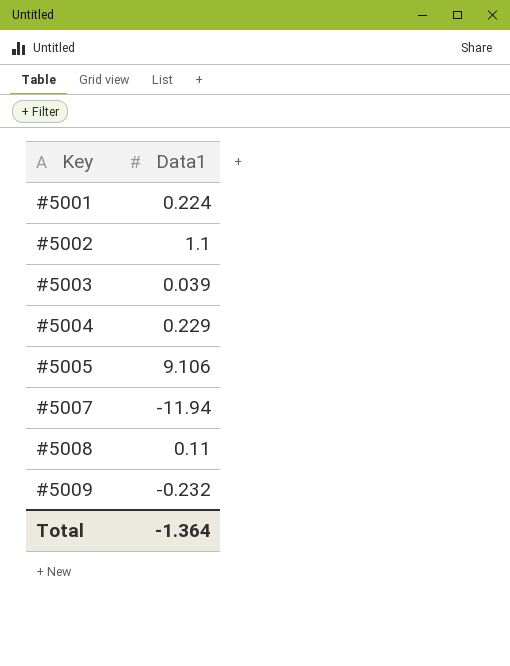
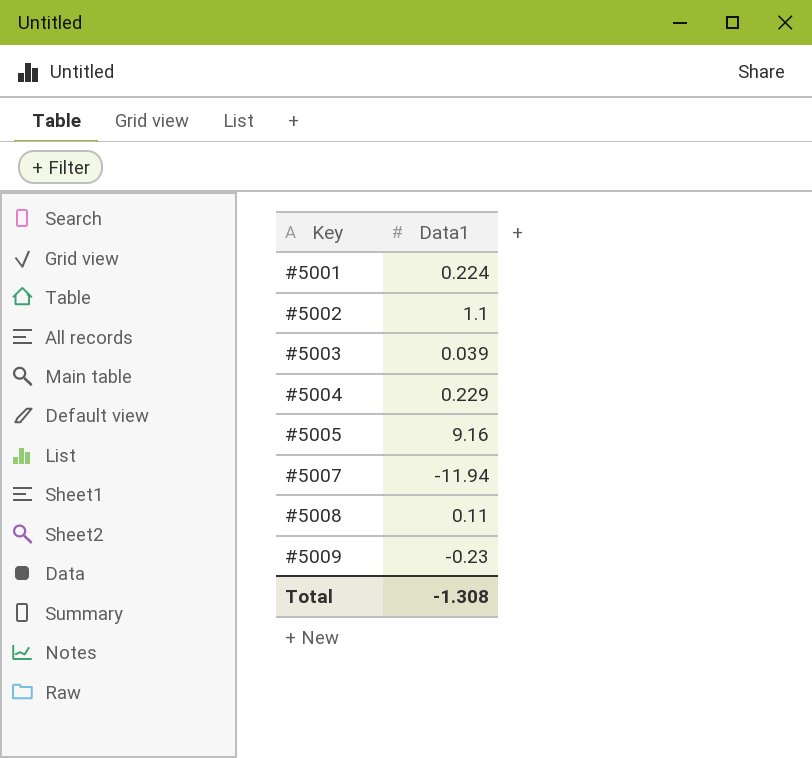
#5005 | Data1: 9.106 -> 9.16
#5009 | Data1: -0.232 -> -0.23
Total | Data1: -1.364 -> -1.308

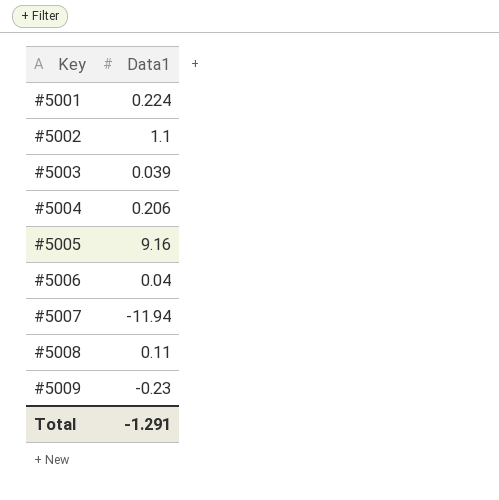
#5004 | Data1: 0.229 -> 0.206
row #5006: none -> 0.04
Total | Data1: -1.308 -> -1.291

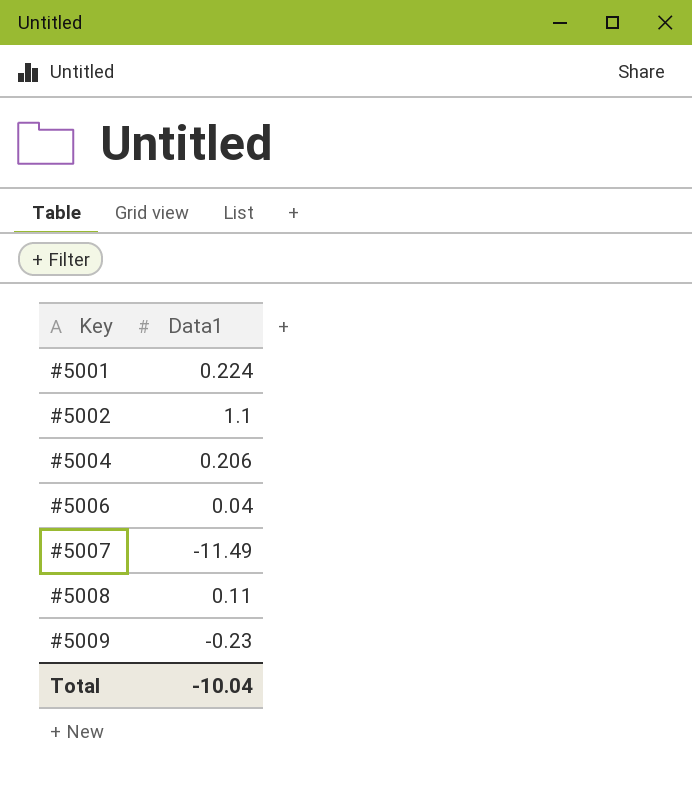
row #5003: 0.039 -> none
row #5005: 9.16 -> none
#5007 | Data1: -11.94 -> -11.49
Total | Data1: -1.291 -> -10.04

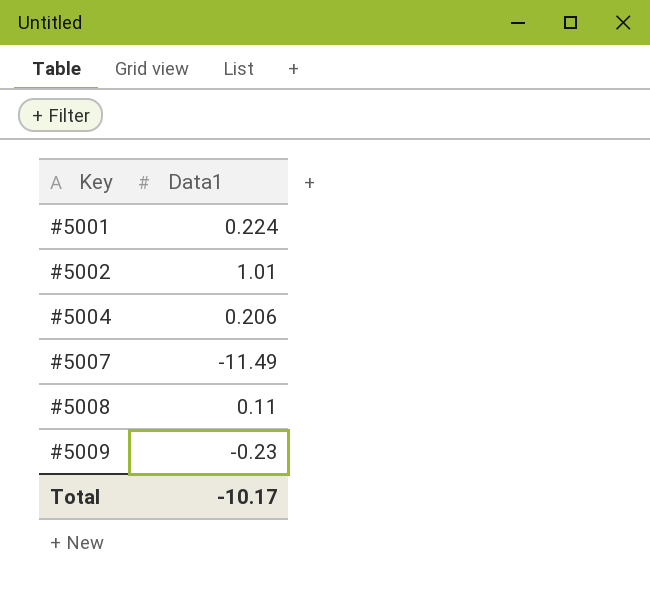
row #5006: 0.04 -> none
#5002 | Data1: 1.1 -> 1.01
Total | Data1: -10.04 -> -10.17

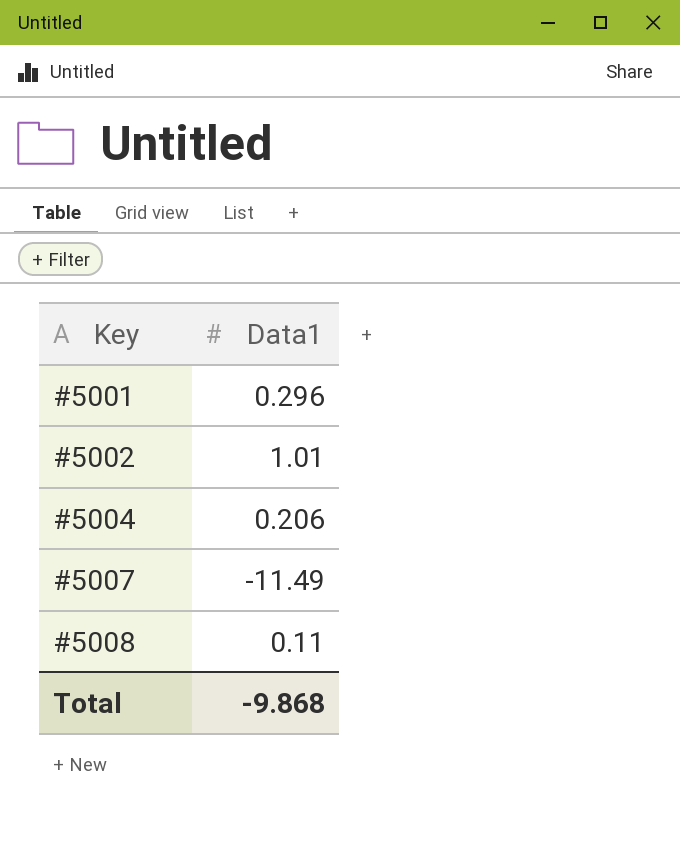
row #5009: -0.23 -> none
#5001 | Data1: 0.224 -> 0.296
Total | Data1: -10.17 -> -9.868

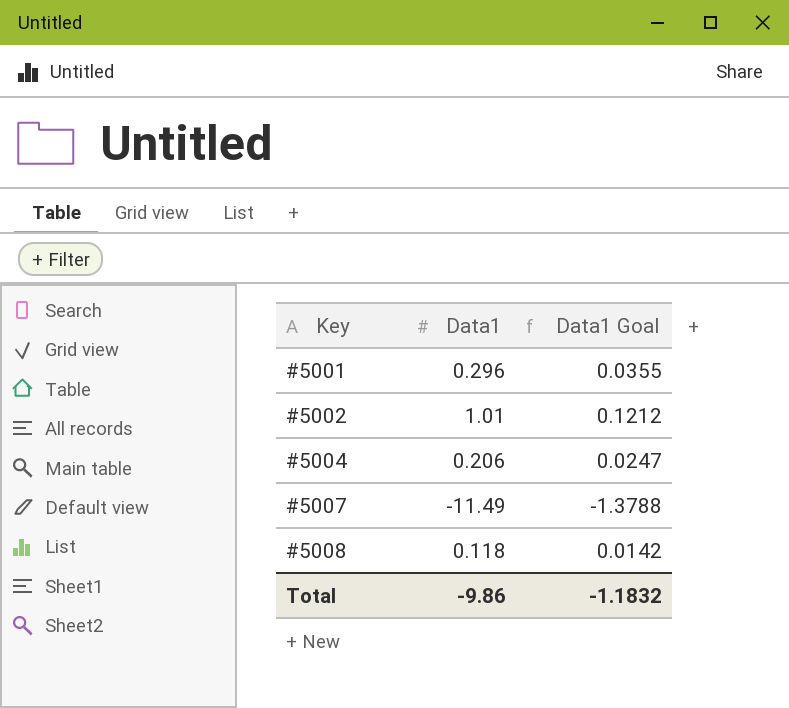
column Data1 Goal | formula: none -> [Data1] * 0.12
#5008 | Data1: 0.11 -> 0.118
Total | Data1: -9.868 -> -9.86

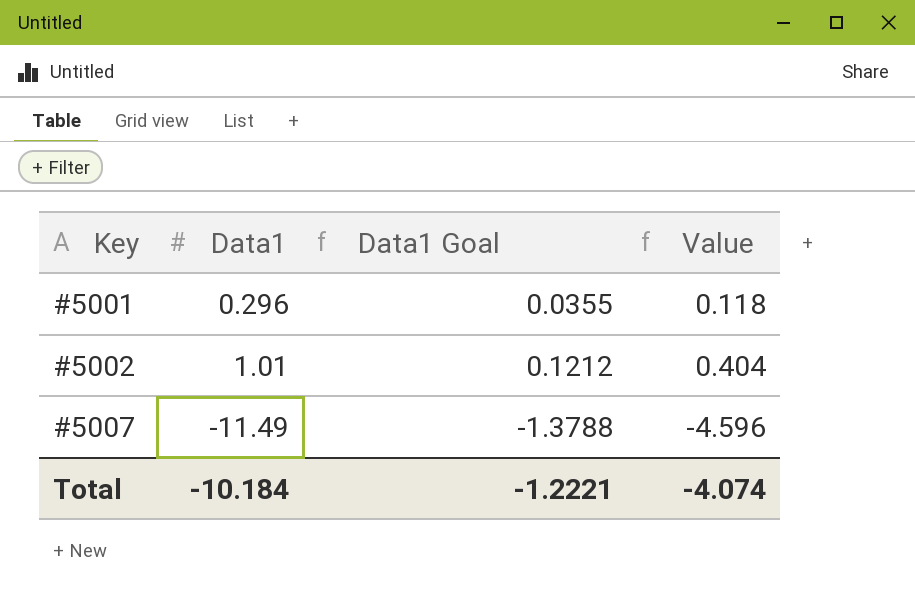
column Value | formula: none -> [Data1] * 0.4
row #5004: 0.206 | 0.0247 -> none
row #5008: 0.118 | 0.0142 -> none
Total | Data1: -9.86 -> -10.184
Total | Data1 Goal: -1.1832 -> -1.2221

